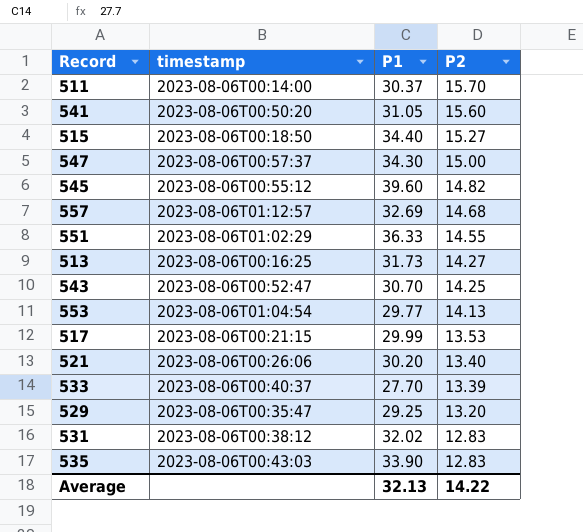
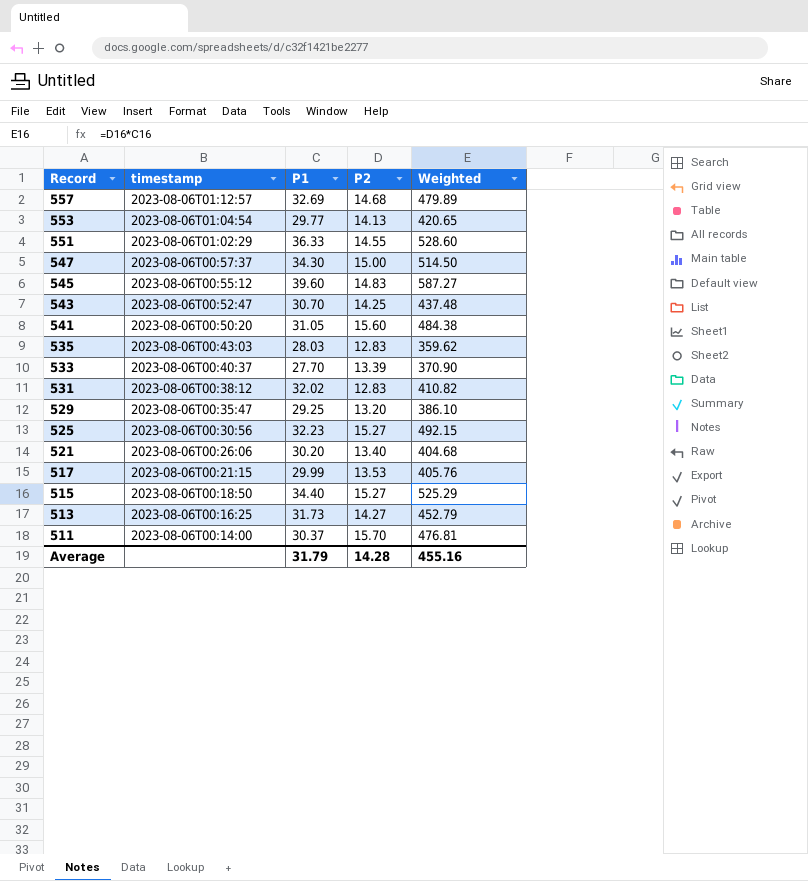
row order: P2 descending -> Record descending
column Weighted | formula: none -> [P1] * [P2]
545 | P2: 14.82 -> 14.83
535 | P1: 33.90 -> 28.03
row 525: none -> 2023-08-06T00:30:56 | 32.23 | 15.27 | 492.15
Average | P1: 32.13 -> 31.79
Average | P2: 14.22 -> 14.28

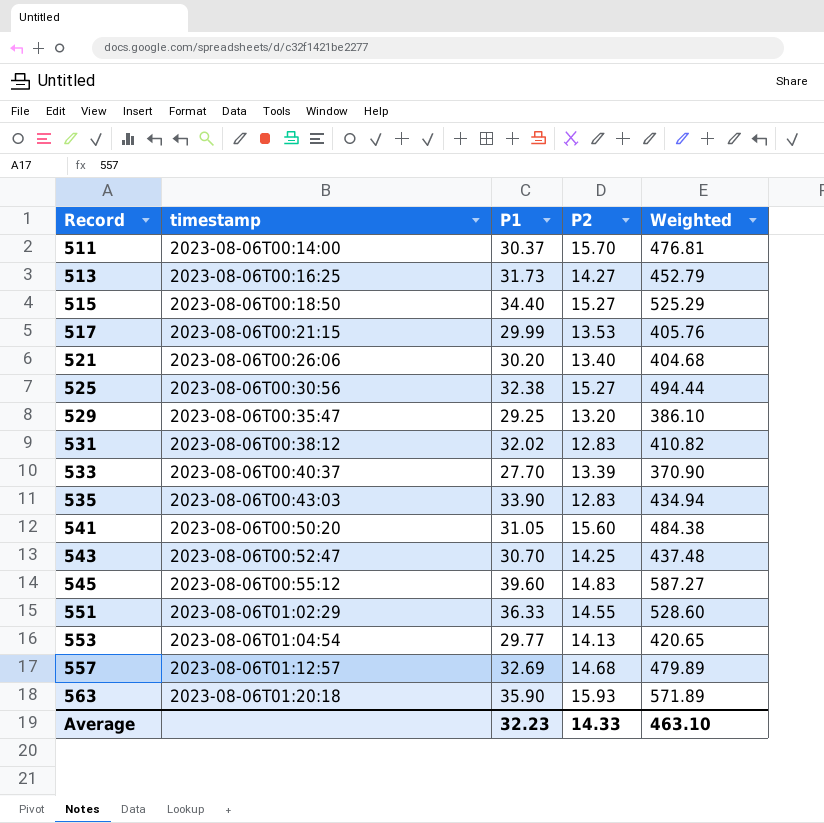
row order: Record descending -> Record ascending
row 547: 2023-08-06T00:57:37 | 34.30 | 15.00 | 514.50 -> none
525 | P1: 32.23 -> 32.38
525 | Weighted: 492.15 -> 494.44
535 | P1: 28.03 -> 33.90
535 | Weighted: 359.62 -> 434.94
row 563: none -> 2023-08-06T01:20:18 | 35.90 | 15.93 | 571.89
Average | P1: 31.79 -> 32.23
Average | P2: 14.28 -> 14.33
Average | Weighted: 455.16 -> 463.10

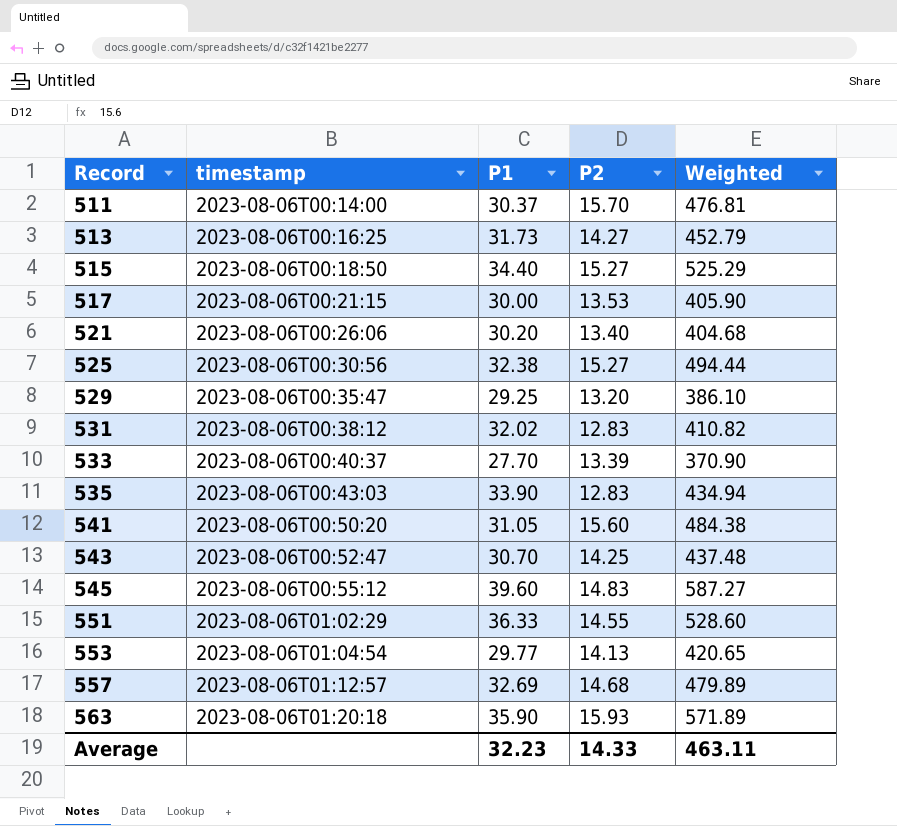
517 | P1: 29.99 -> 30.00
517 | Weighted: 405.76 -> 405.90
Average | Weighted: 463.10 -> 463.11

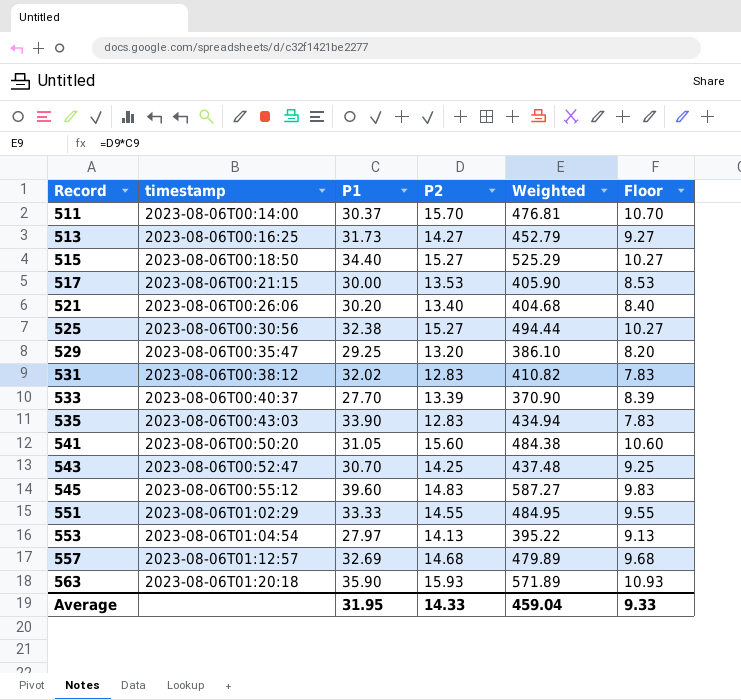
column Floor | formula: none -> [P2] - 5
551 | P1: 36.33 -> 33.33
551 | Weighted: 528.60 -> 484.95
553 | P1: 29.77 -> 27.97
553 | Weighted: 420.65 -> 395.22
Average | P1: 32.23 -> 31.95
Average | Weighted: 463.11 -> 459.04

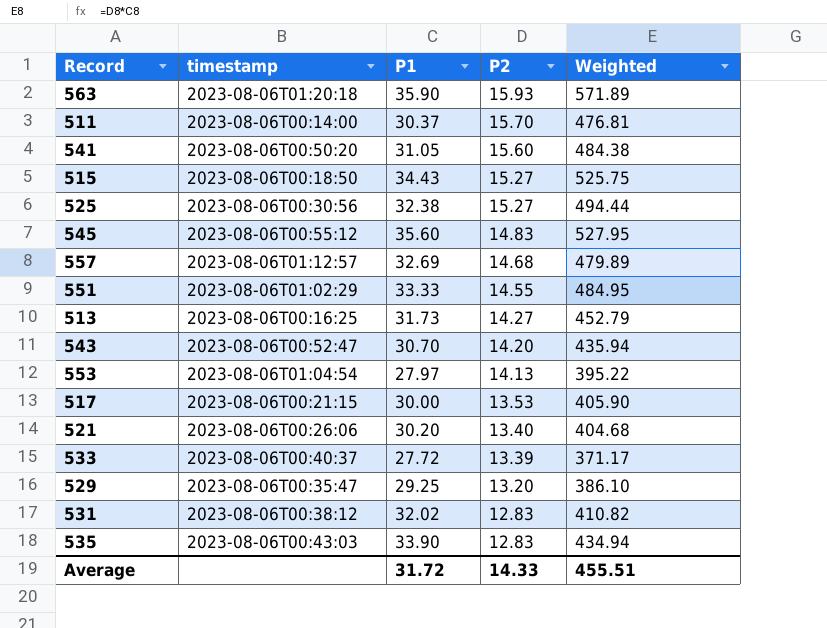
row order: Record ascending -> P2 descending
column Floor | formula: [P2] - 5 -> none
515 | P1: 34.40 -> 34.43
515 | Weighted: 525.29 -> 525.75
545 | P1: 39.60 -> 35.60
545 | Weighted: 587.27 -> 527.95
543 | P2: 14.25 -> 14.20
543 | Weighted: 437.48 -> 435.94
533 | P1: 27.70 -> 27.72
533 | Weighted: 370.90 -> 371.17
Average | P1: 31.95 -> 31.72
Average | Weighted: 459.04 -> 455.51

